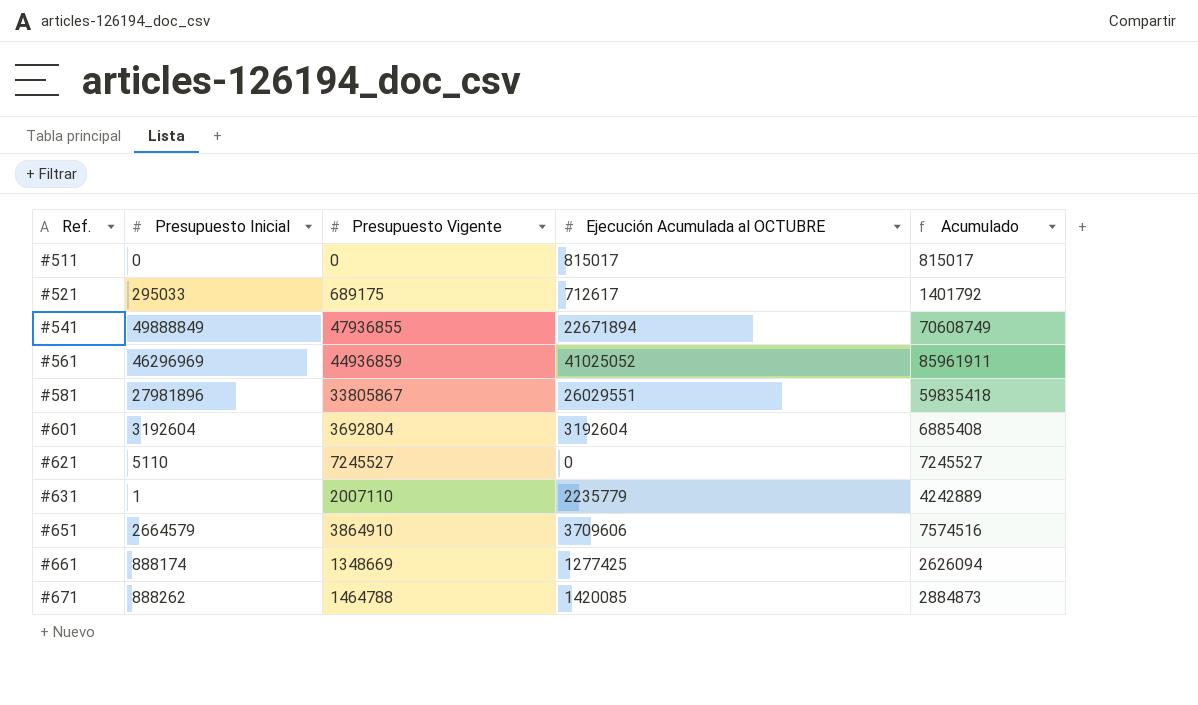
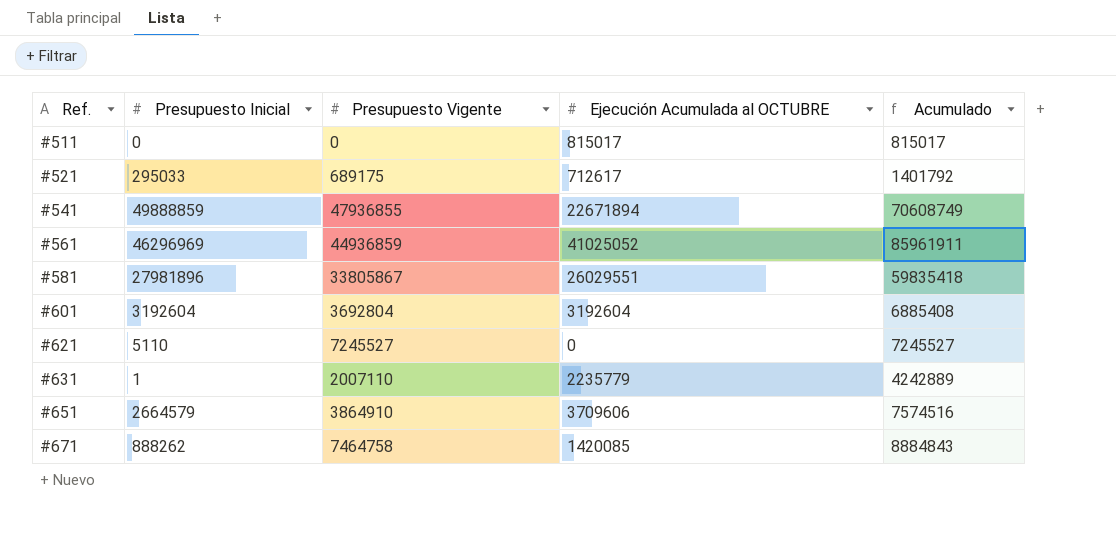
row #661: 888174 | 1348669 | 1277425 | 2626094 -> none
#541 | Presupuesto Inicial: 49888849 -> 49888859
#671 | Presupuesto Vigente: 1464788 -> 7464758
#671 | Acumulado: 2884873 -> 8884843

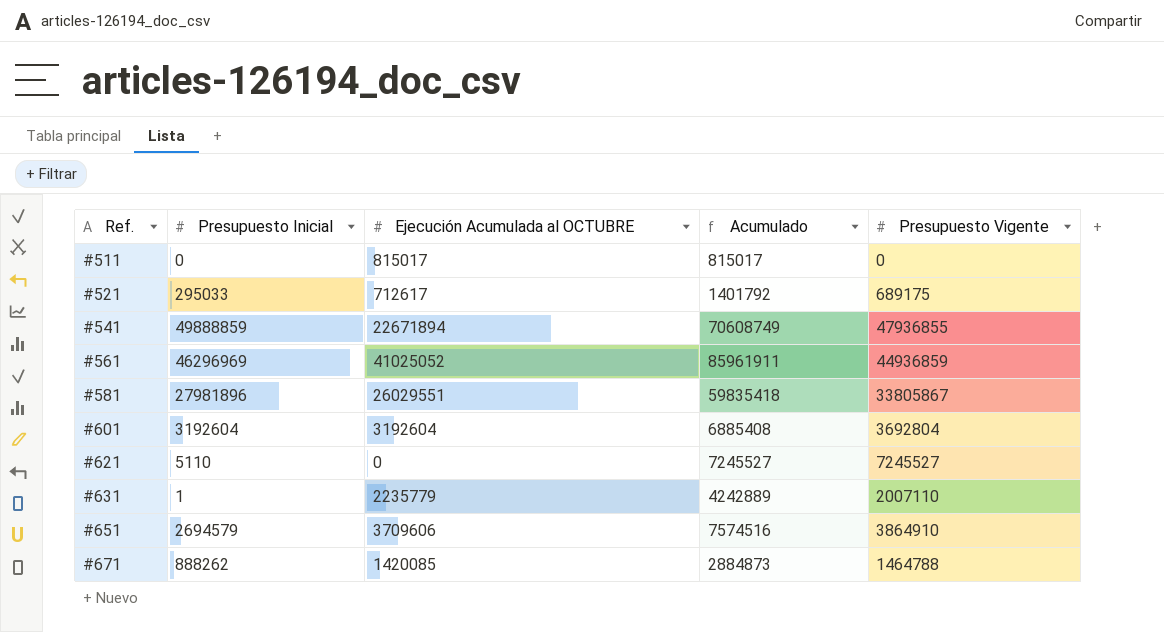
column Presupuesto Vigente | position: 3 -> 5
#651 | Presupuesto Inicial: 2664579 -> 2694579
#671 | Acumulado: 8884843 -> 2884873
#671 | Presupuesto Vigente: 7464758 -> 1464788

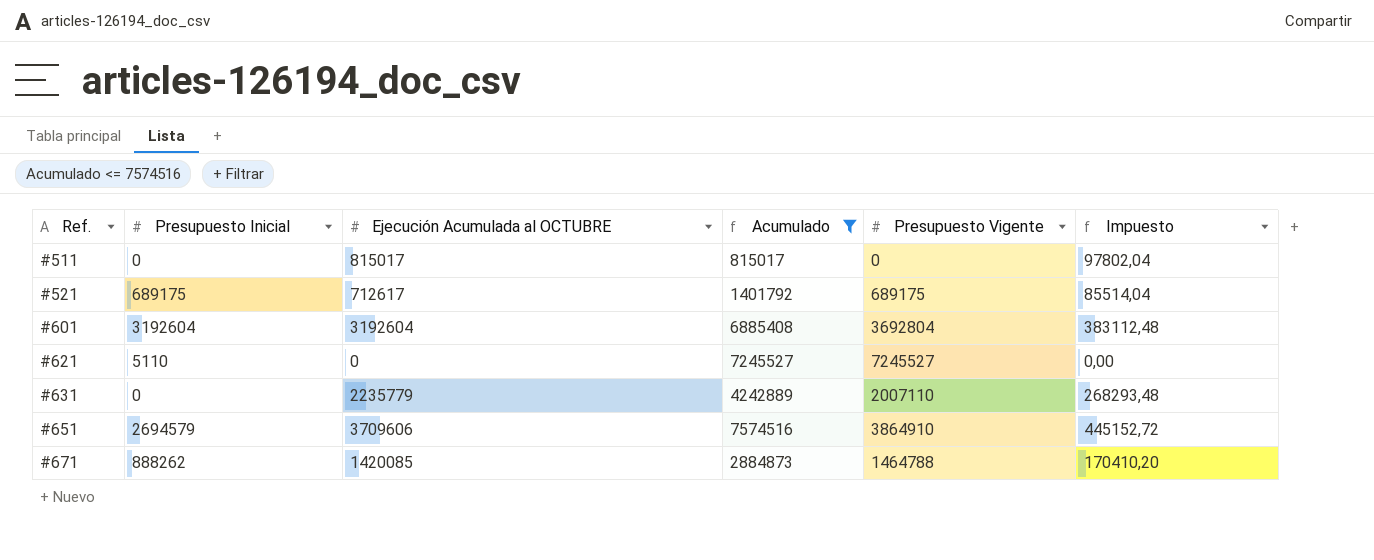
filter: none -> Acumulado <= 7574516
column Impuesto | formula: none -> [Ejecución Acumulada al OCTUBRE] * 0,12
#521 | Presupuesto Inicial: 295033 -> 689175
#631 | Presupuesto Inicial: 1 -> 0

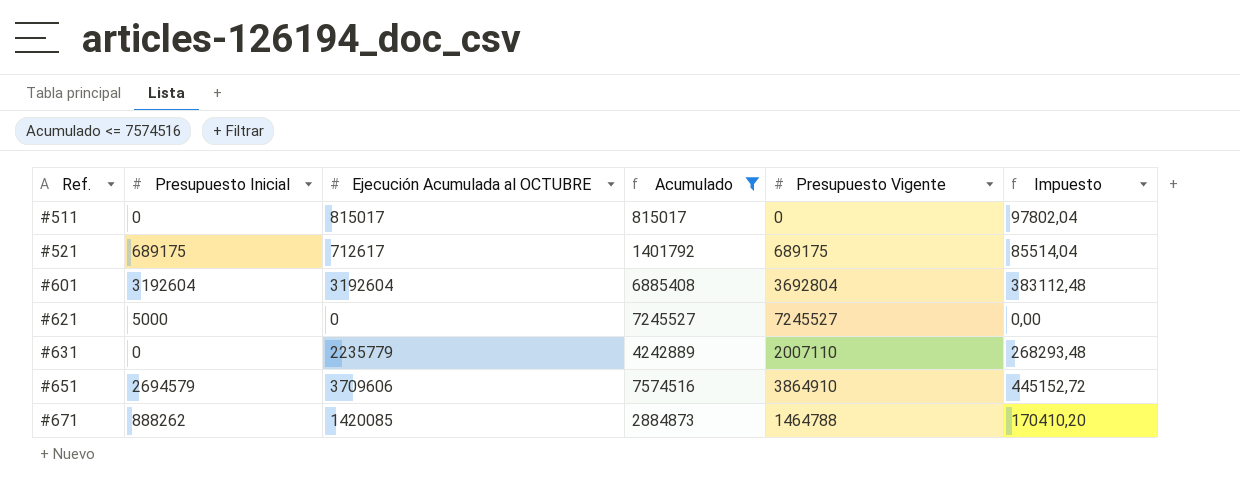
#621 | Presupuesto Inicial: 5110 -> 5000

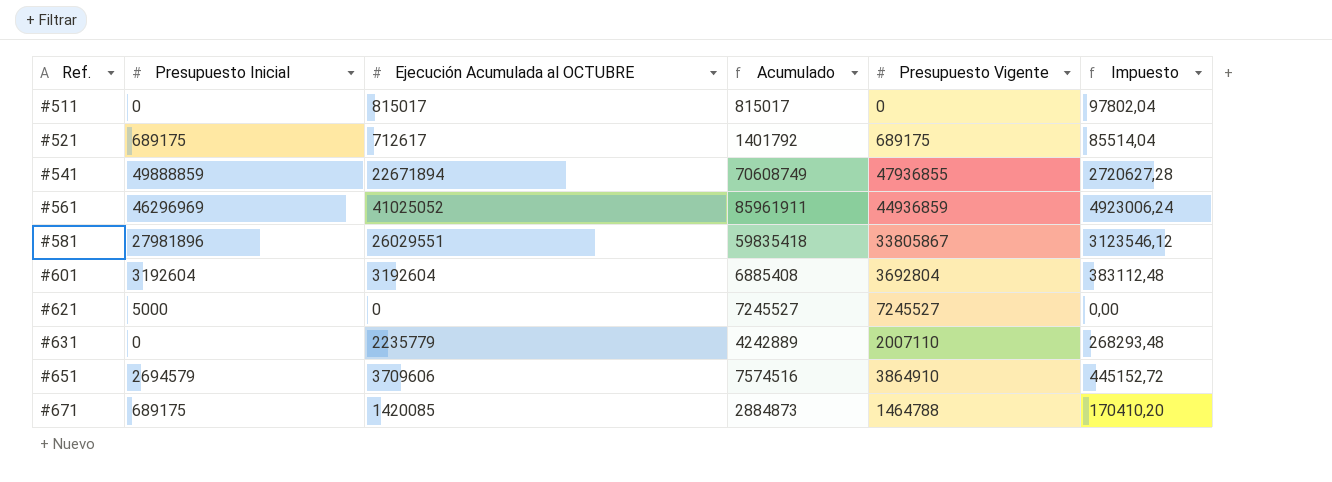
filter: Acumulado <= 7574516 -> none
#671 | Presupuesto Inicial: 888262 -> 689175

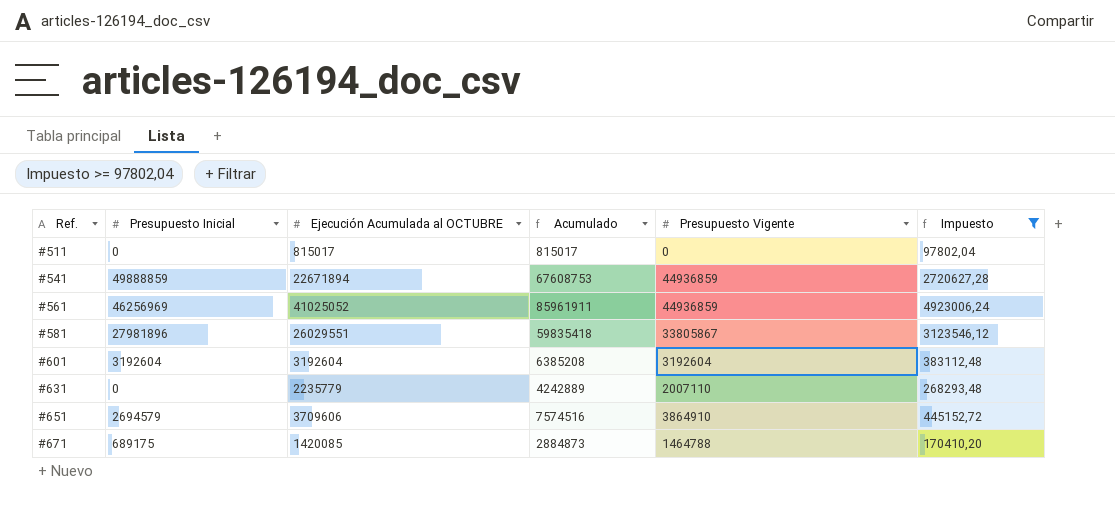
filter: none -> Impuesto >= 97802,04
#541 | Acumulado: 70608749 -> 67608753
#541 | Presupuesto Vigente: 47936855 -> 44936859
#561 | Presupuesto Inicial: 46296969 -> 46256969
#601 | Acumulado: 6885408 -> 6385208
#601 | Presupuesto Vigente: 3692804 -> 3192604

